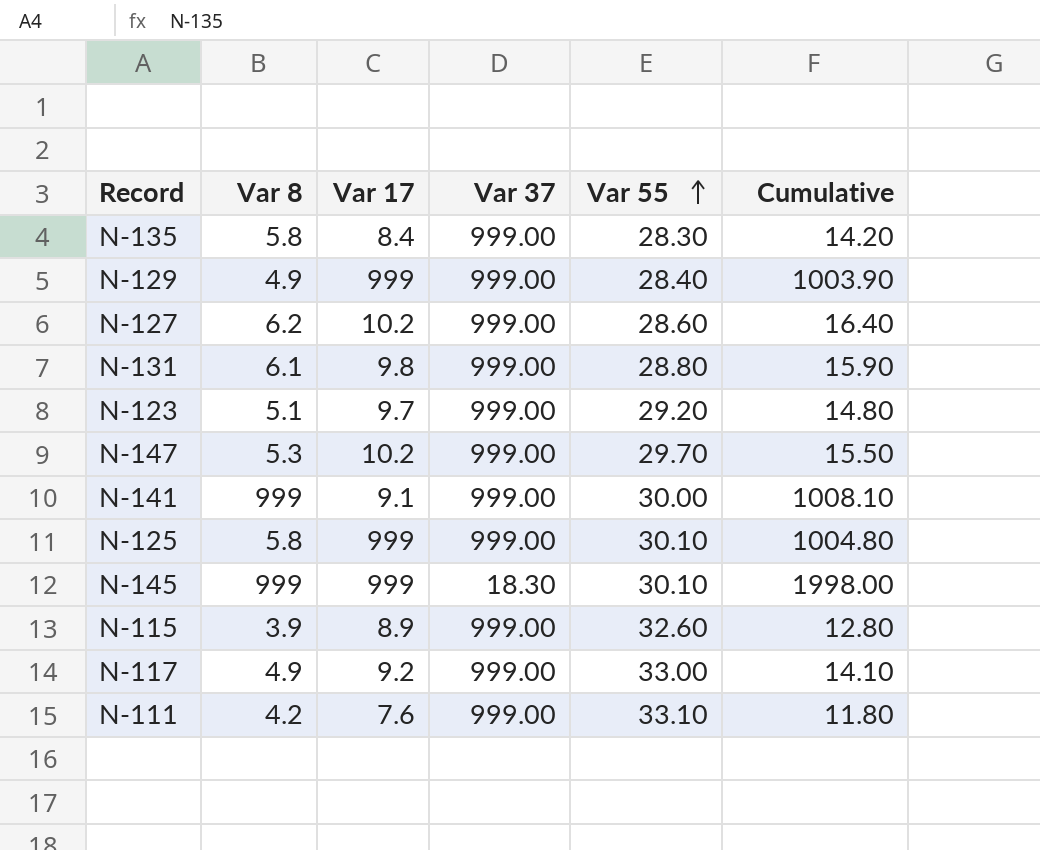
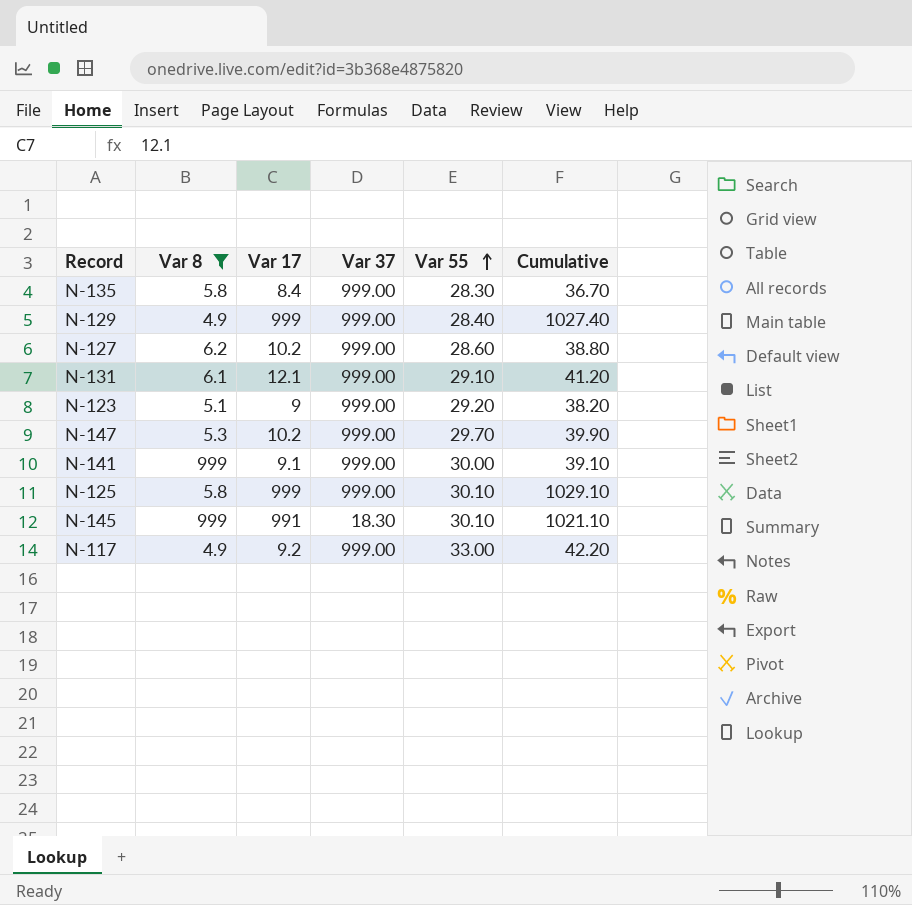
filter: none -> Var 8 >= 4.9
column Cumulative | formula: [Var 8] + [Var 17] -> [Var 17] + [Var 55]
N-131 | Var 17: 9.8 -> 12.1
N-131 | Var 55: 28.80 -> 29.10
N-123 | Var 17: 9.7 -> 9
N-145 | Var 17: 999 -> 991

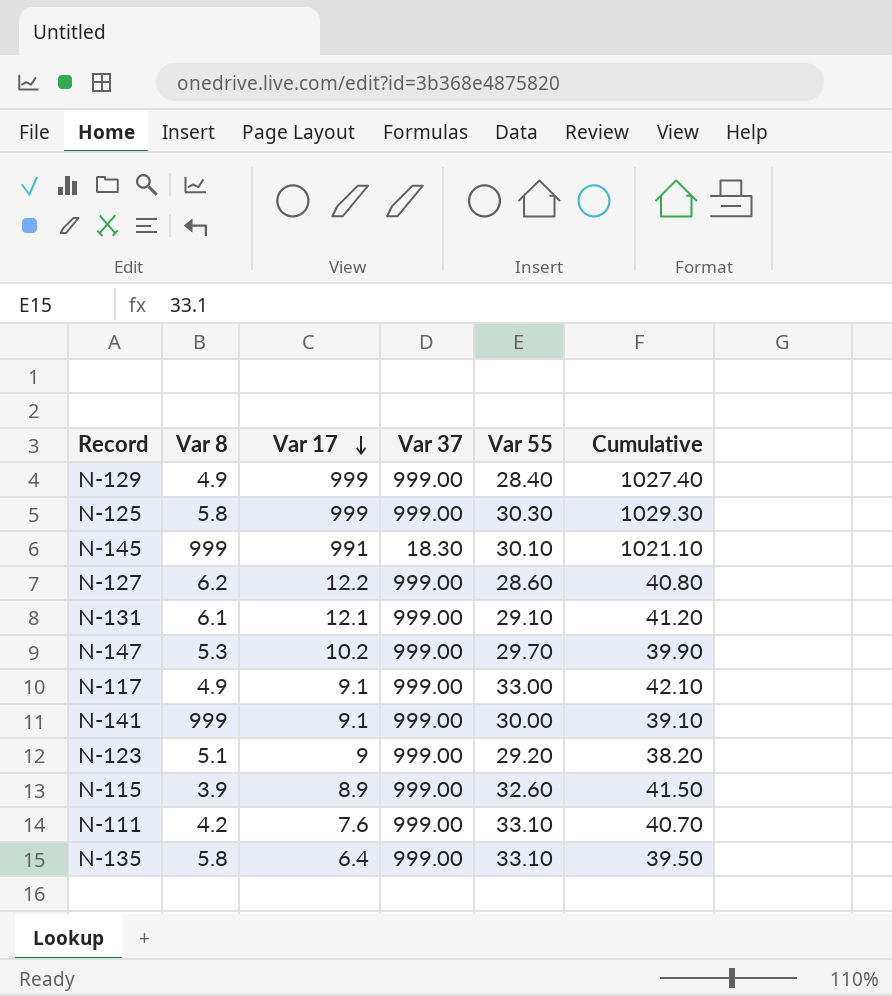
filter: Var 8 >= 4.9 -> none
row order: Var 55 ascending -> Var 17 descending
N-125 | Var 55: 30.10 -> 30.30
N-125 | Cumulative: 1029.10 -> 1029.30
N-127 | Var 17: 10.2 -> 12.2
N-127 | Cumulative: 38.80 -> 40.80
N-117 | Var 17: 9.2 -> 9.1
N-117 | Cumulative: 42.20 -> 42.10
N-135 | Var 17: 8.4 -> 6.4
N-135 | Var 55: 28.30 -> 33.10
N-135 | Cumulative: 36.70 -> 39.50

